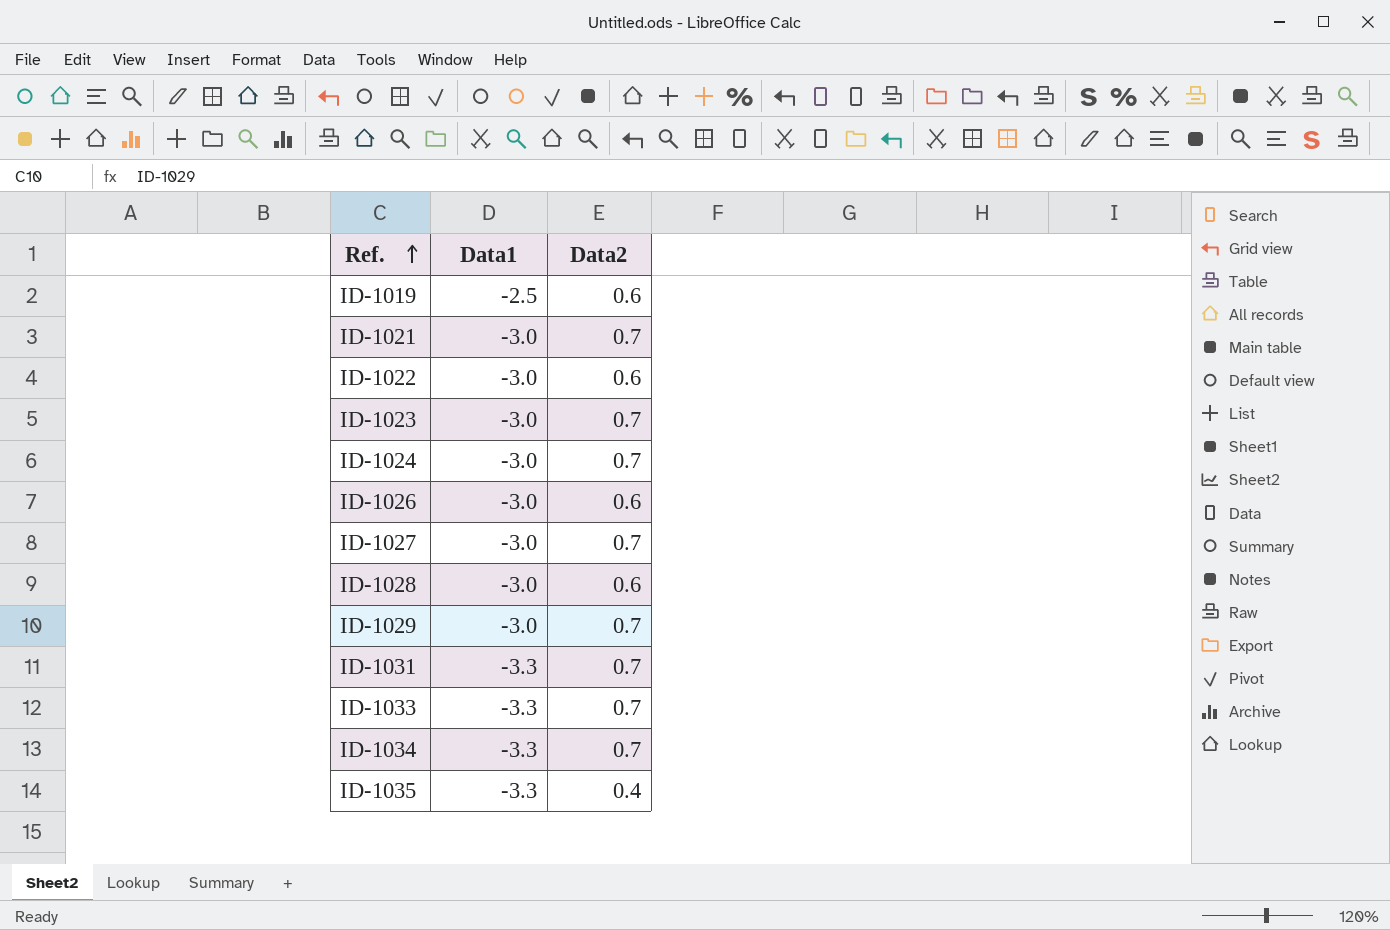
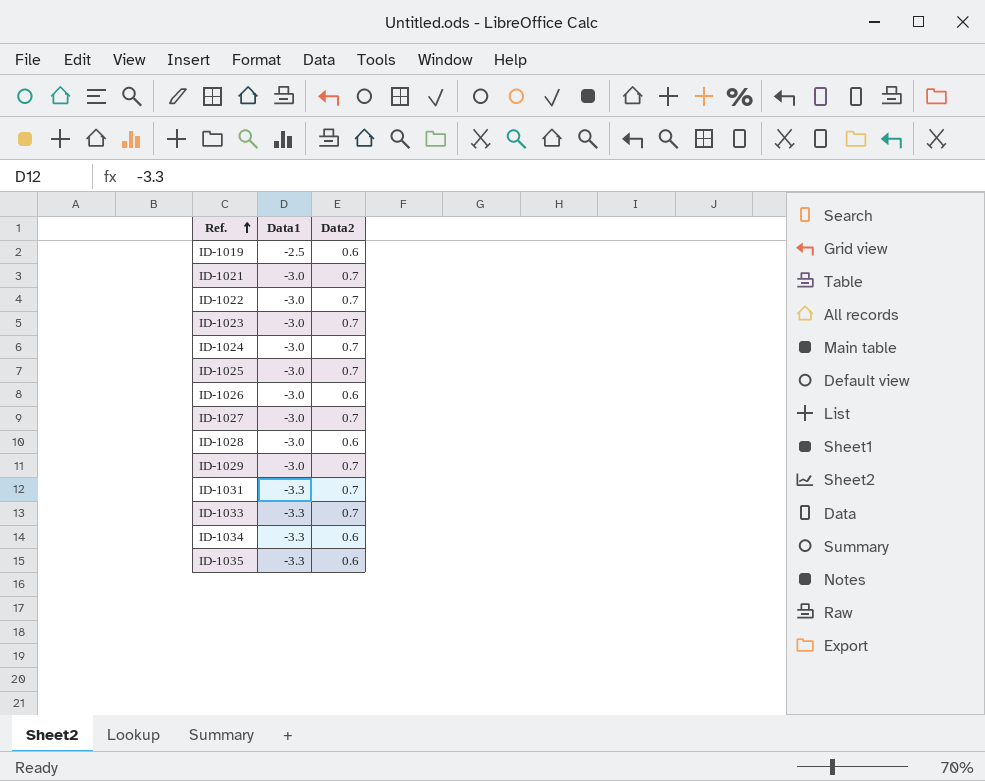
ID-1022 | Data2: 0.6 -> 0.7
row ID-1025: none -> -3.0 | 0.7
ID-1034 | Data2: 0.7 -> 0.6
ID-1035 | Data2: 0.4 -> 0.6

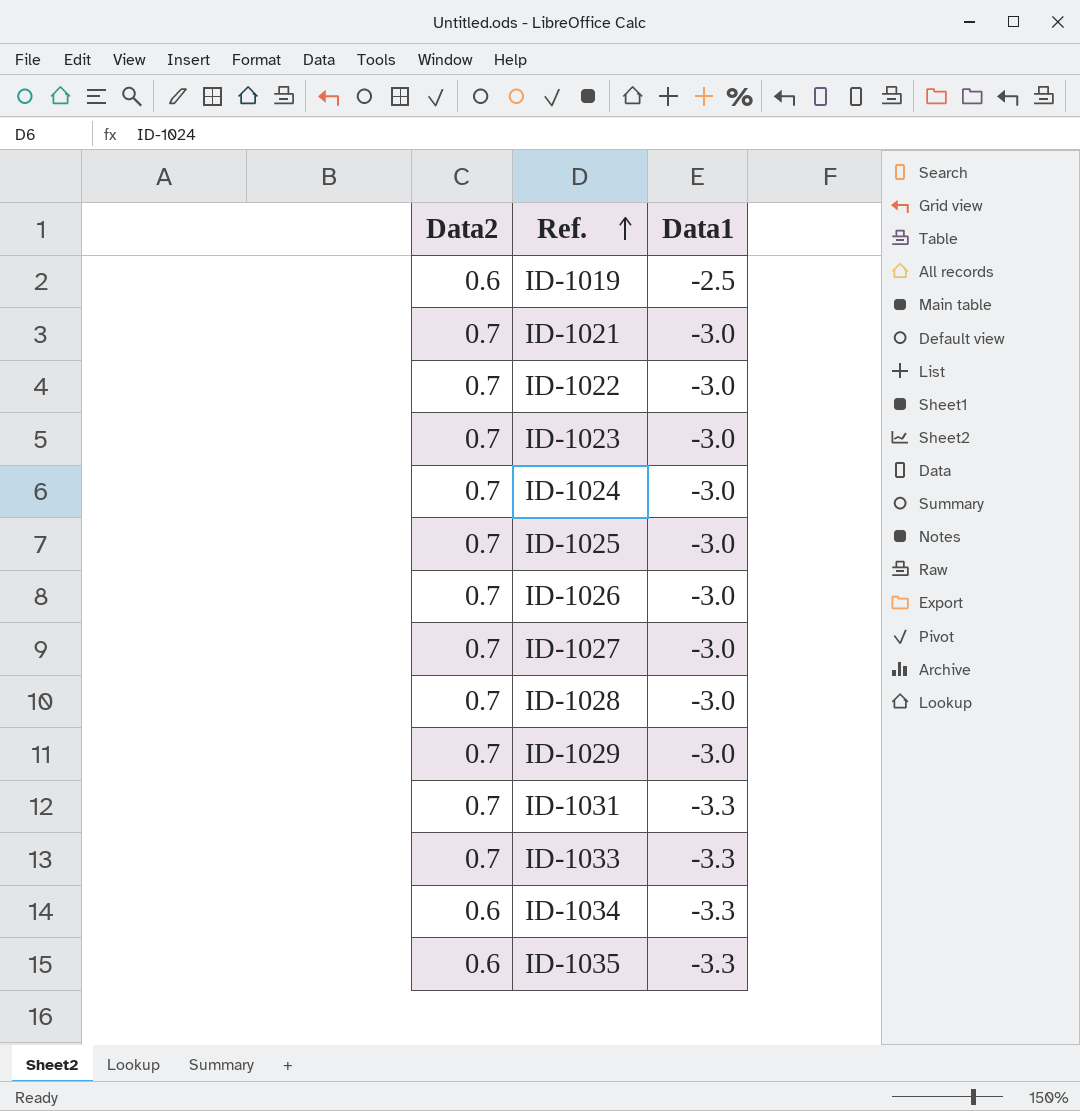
column Data2 | position: 3 -> 1
ID-1026 | Data2: 0.6 -> 0.7
ID-1028 | Data2: 0.6 -> 0.7

